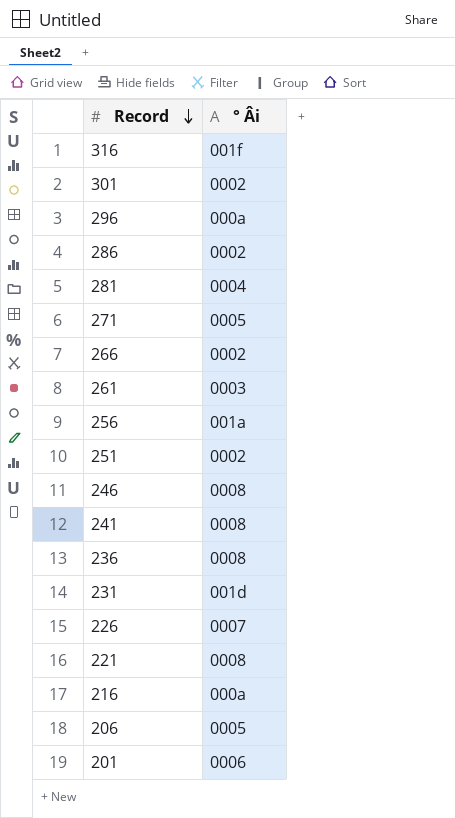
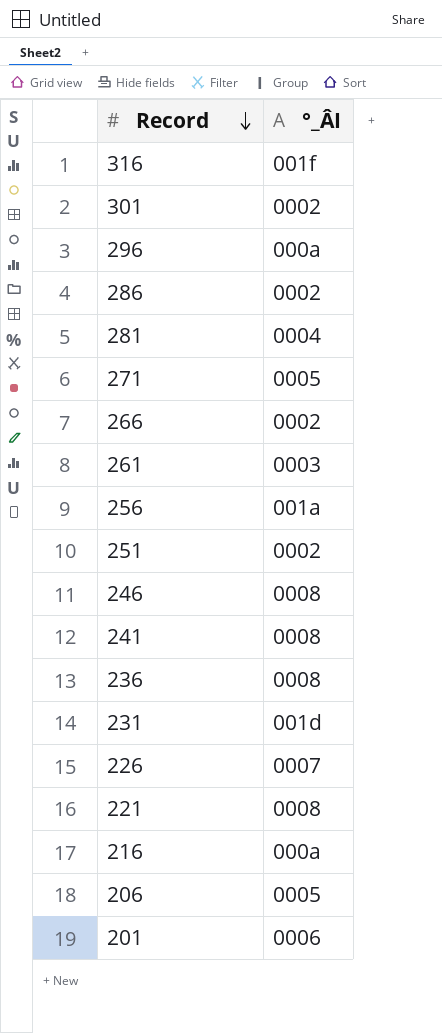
column name: ° Âi -> °_ÂI

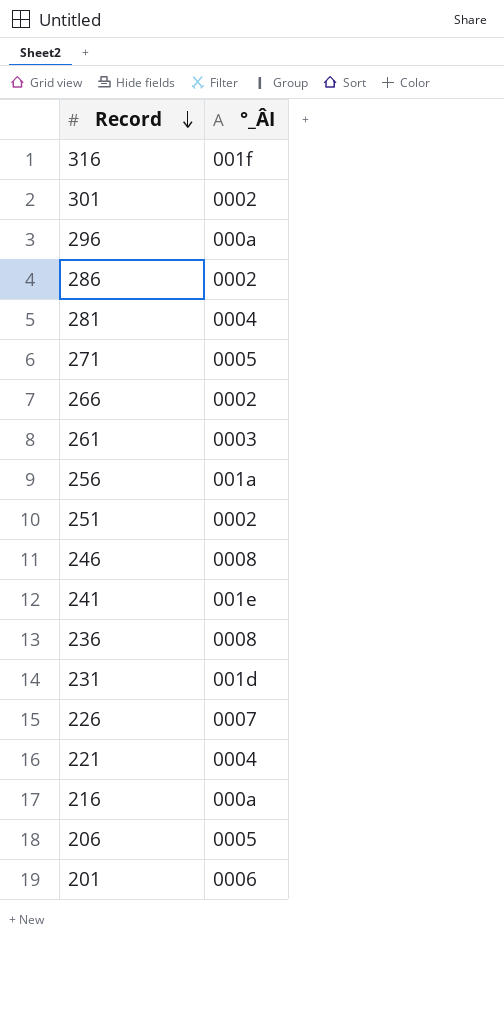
241 | °_ÂI: 0008 -> 001e
221 | °_ÂI: 0008 -> 0004

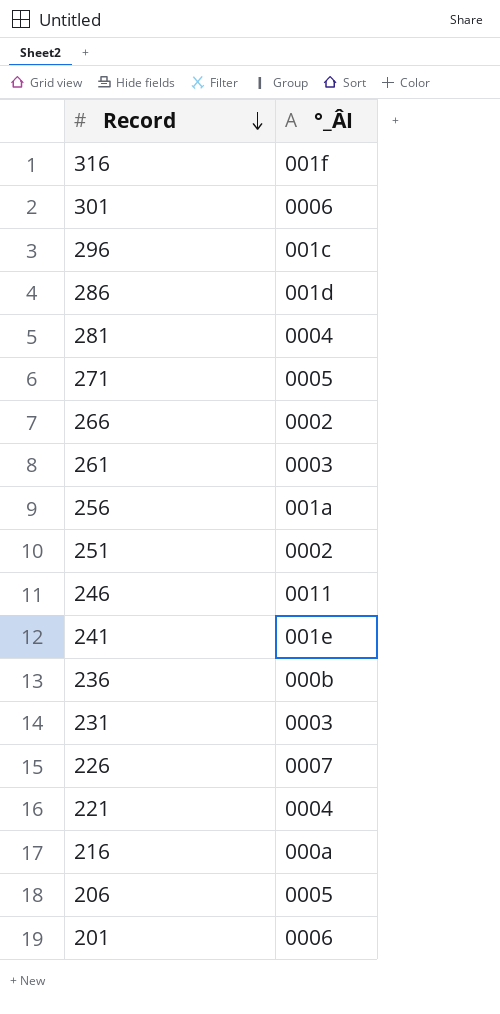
301 | °_ÂI: 0002 -> 0006
296 | °_ÂI: 000a -> 001c
286 | °_ÂI: 0002 -> 001d
246 | °_ÂI: 0008 -> 0011
236 | °_ÂI: 0008 -> 000b
231 | °_ÂI: 001d -> 0003

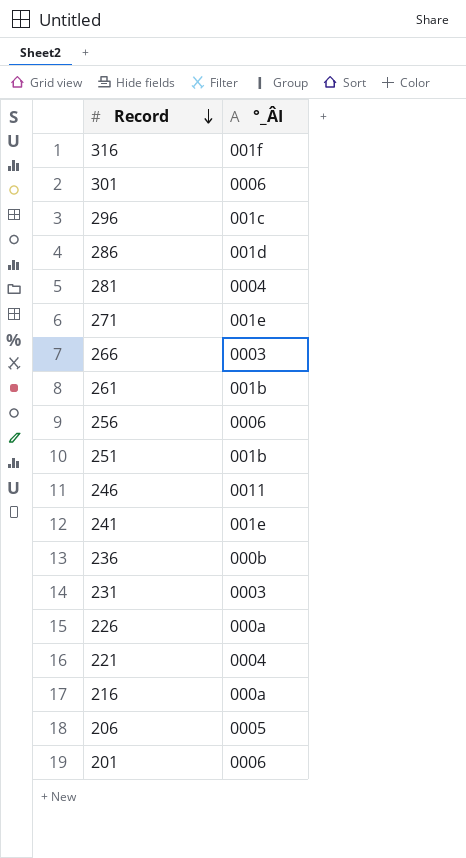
271 | °_ÂI: 0005 -> 001e
266 | °_ÂI: 0002 -> 0003
261 | °_ÂI: 0003 -> 001b
256 | °_ÂI: 001a -> 0006
251 | °_ÂI: 0002 -> 001b
226 | °_ÂI: 0007 -> 000a

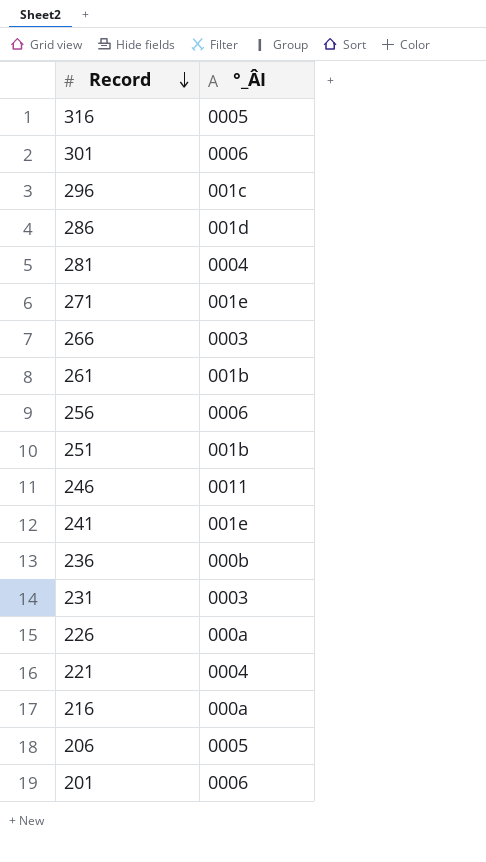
316 | °_ÂI: 001f -> 0005

